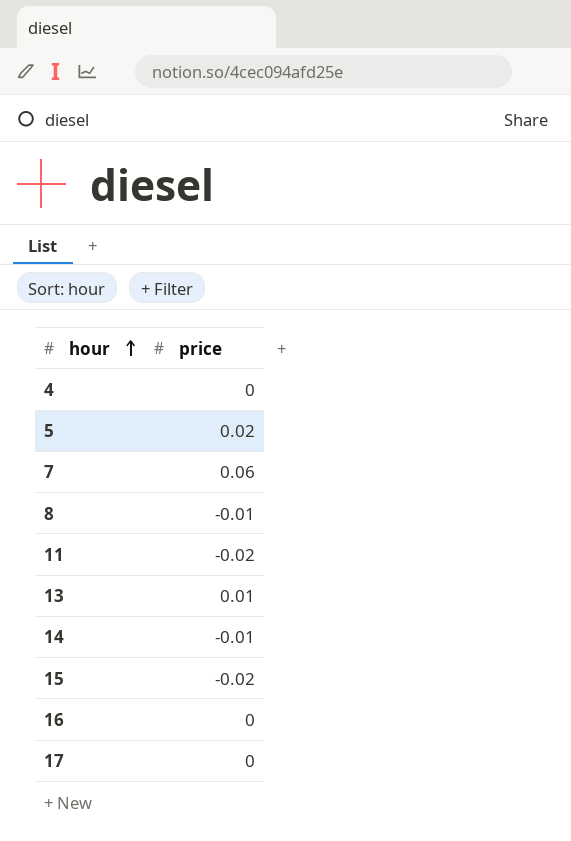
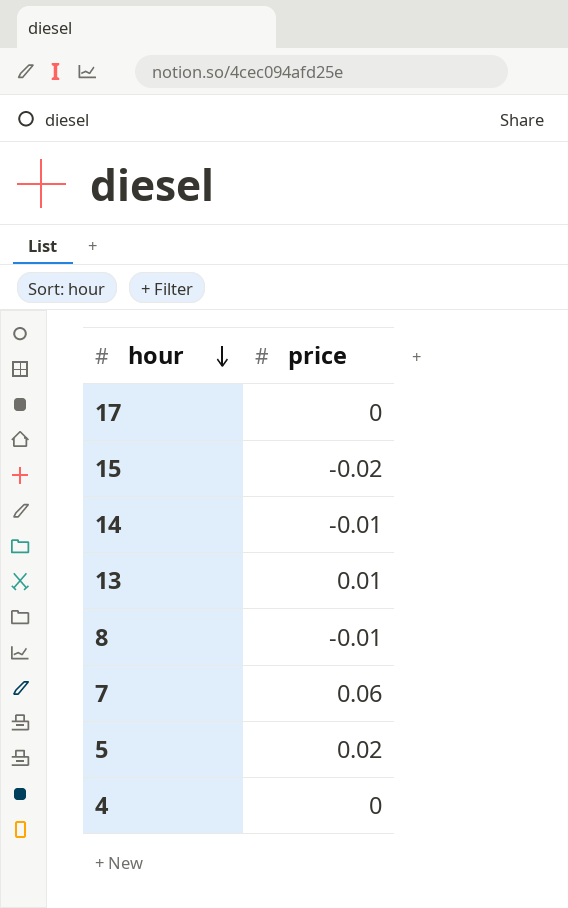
row order: hour ascending -> hour descending
row 11: -0.02 -> none
row 16: 0 -> none

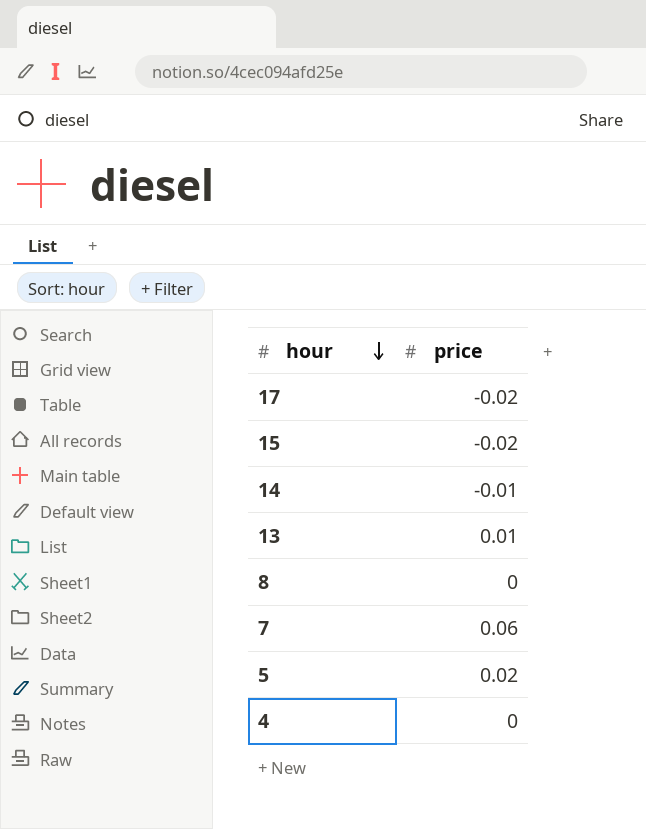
17 | price: 0 -> -0.02
8 | price: -0.01 -> 0

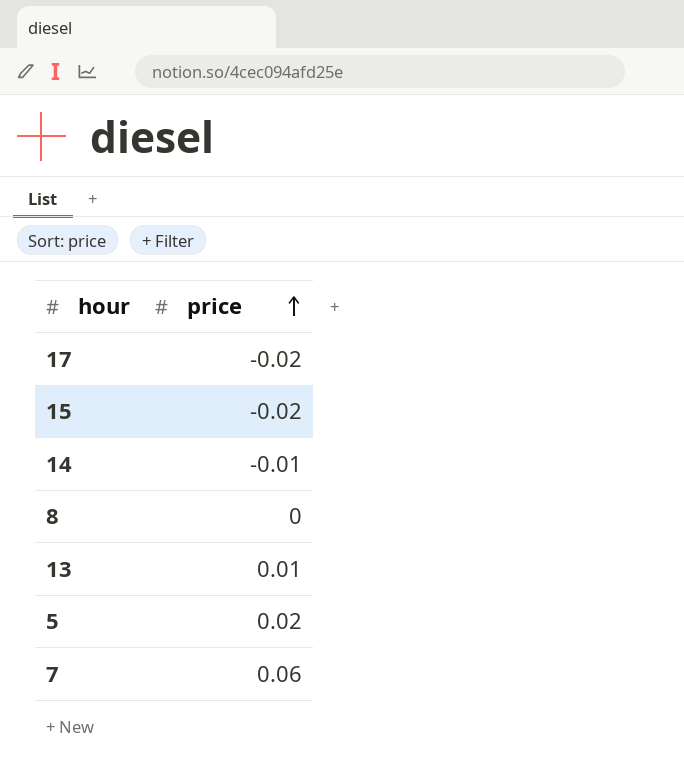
row order: hour descending -> price ascending
row 4: 0 -> none

